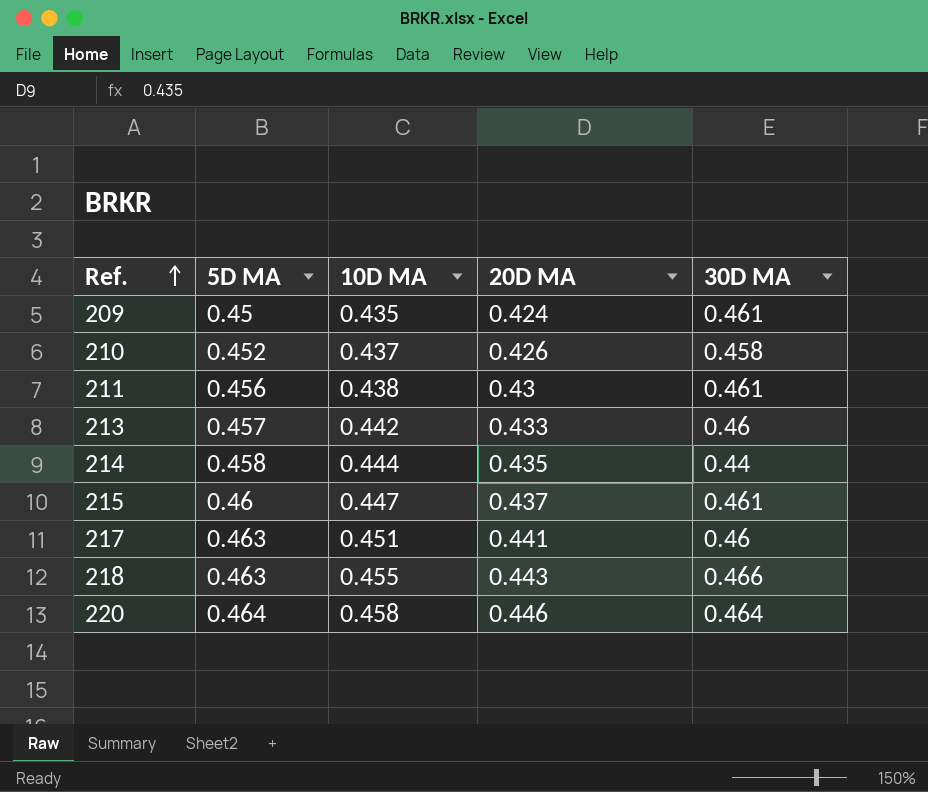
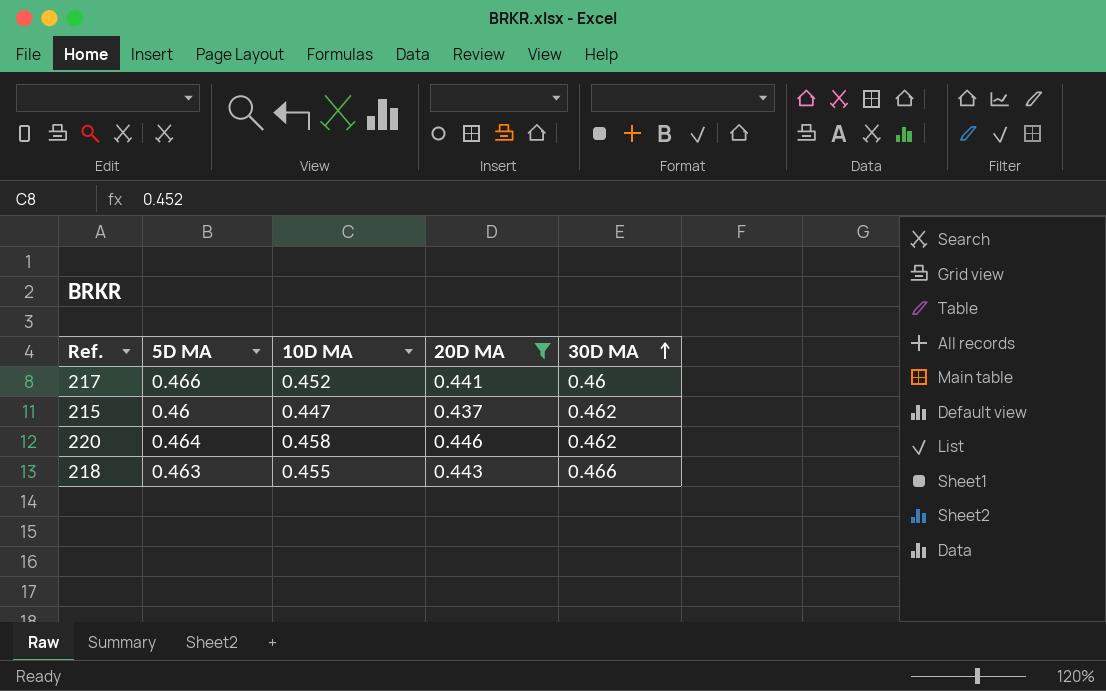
filter: none -> 20D MA >= 0.437
row order: Ref. ascending -> 30D MA ascending
217 | 5D MA: 0.463 -> 0.466
217 | 10D MA: 0.451 -> 0.452
215 | 30D MA: 0.461 -> 0.462
220 | 30D MA: 0.464 -> 0.462

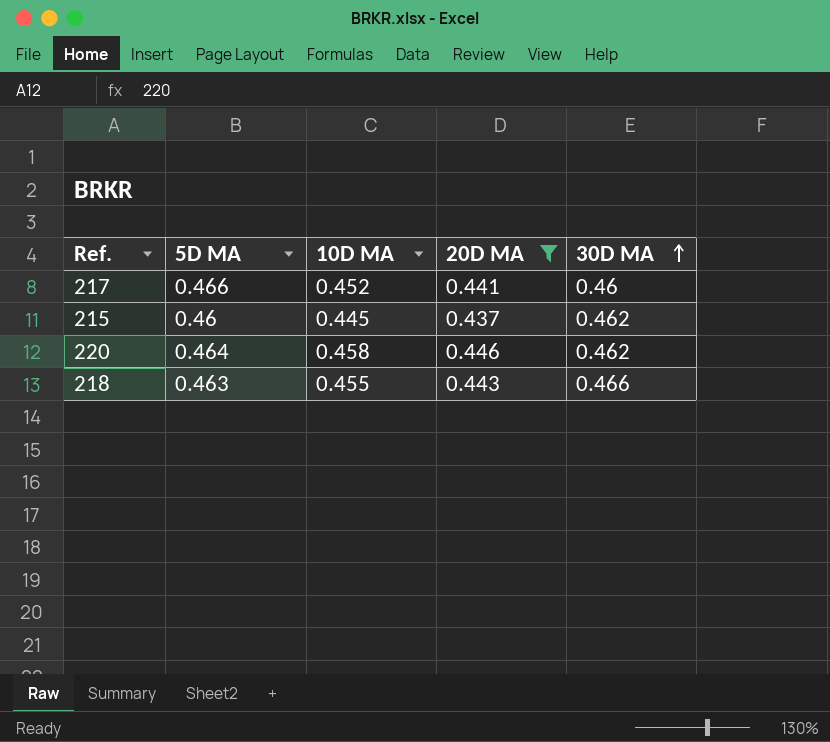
215 | 10D MA: 0.447 -> 0.445

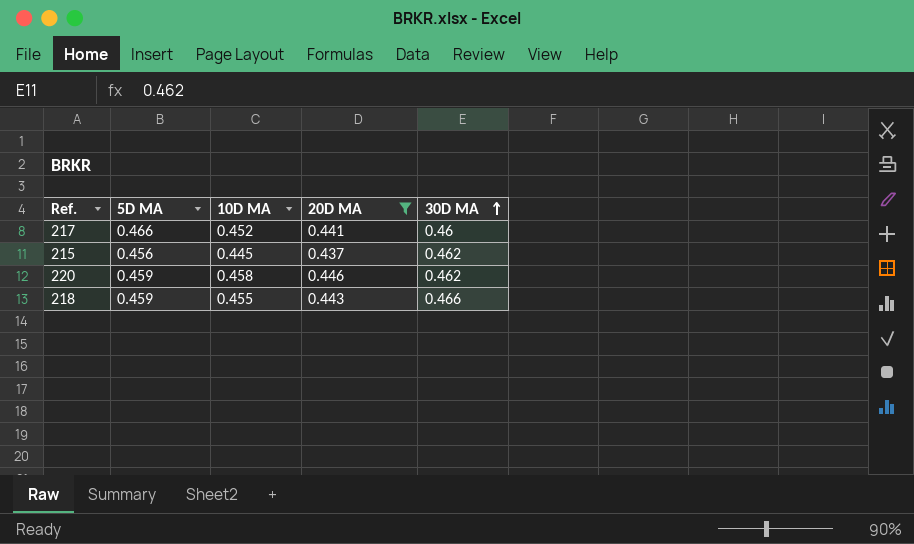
215 | 5D MA: 0.46 -> 0.456
220 | 5D MA: 0.464 -> 0.459
218 | 5D MA: 0.463 -> 0.459

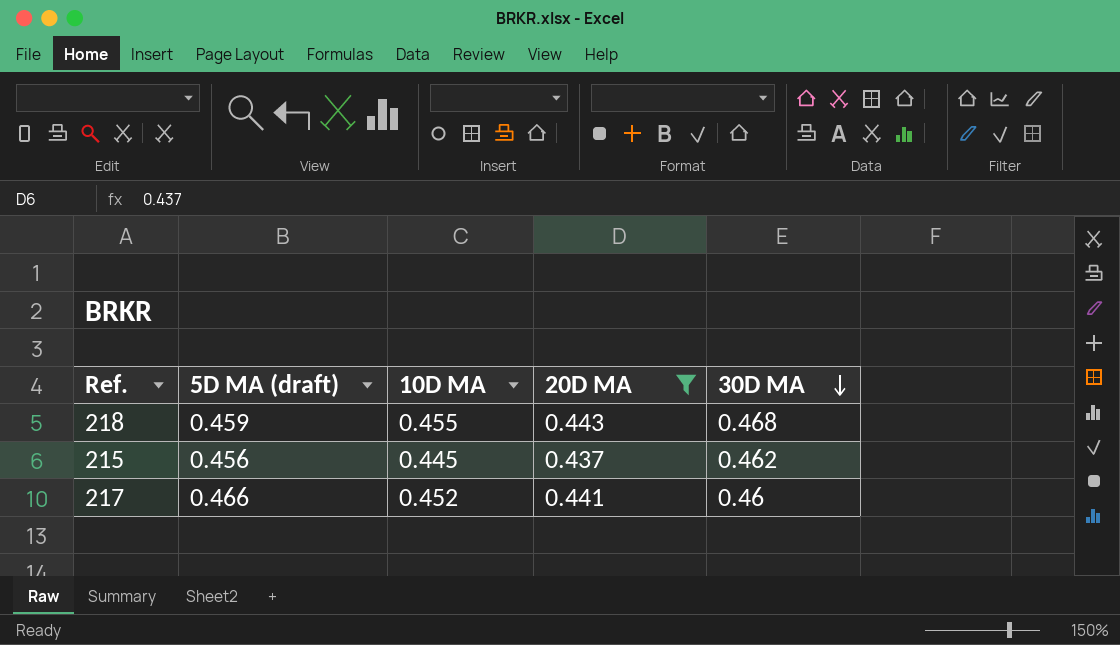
row order: 30D MA ascending -> 30D MA descending
column name: 5D MA -> 5D MA (draft)
row 220: 0.459 | 0.458 | 0.446 | 0.462 -> none
218 | 30D MA: 0.466 -> 0.468

